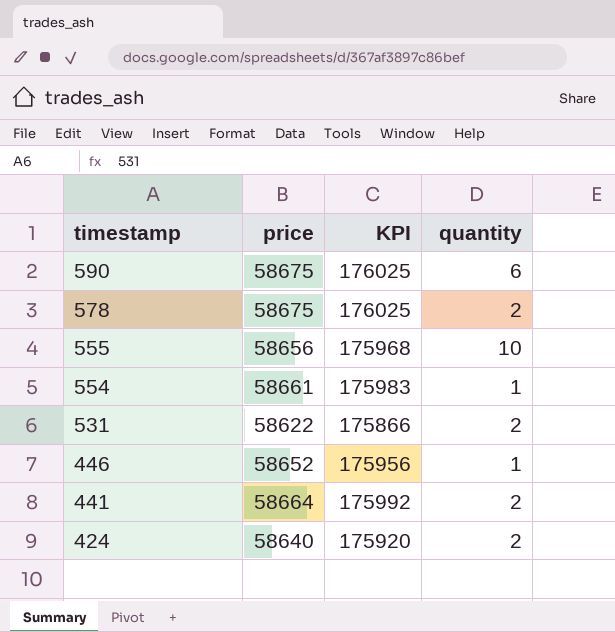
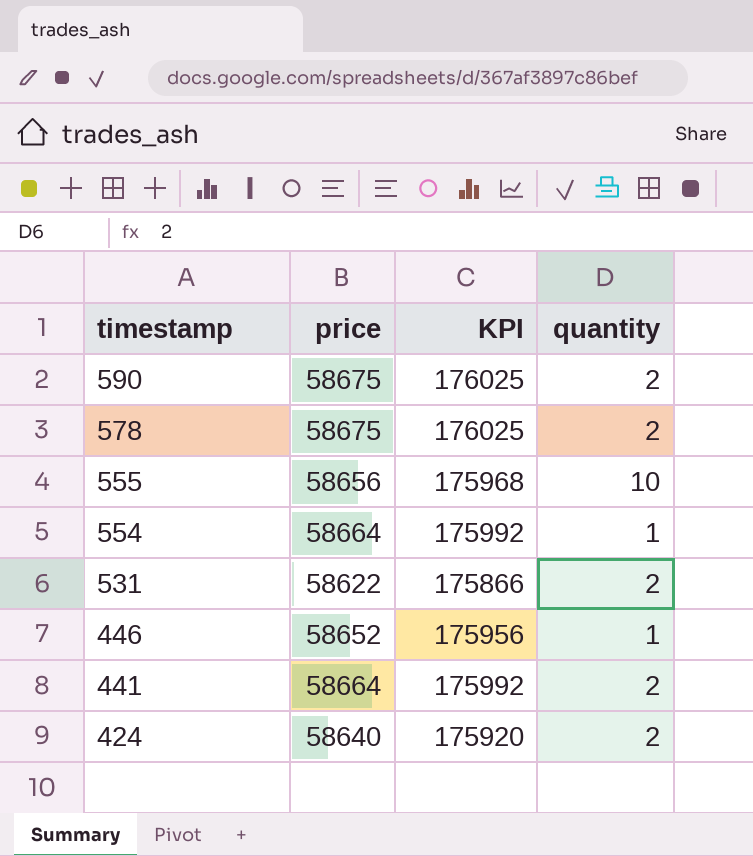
590 | quantity: 6 -> 2
554 | price: 58661 -> 58664
554 | KPI: 175983 -> 175992

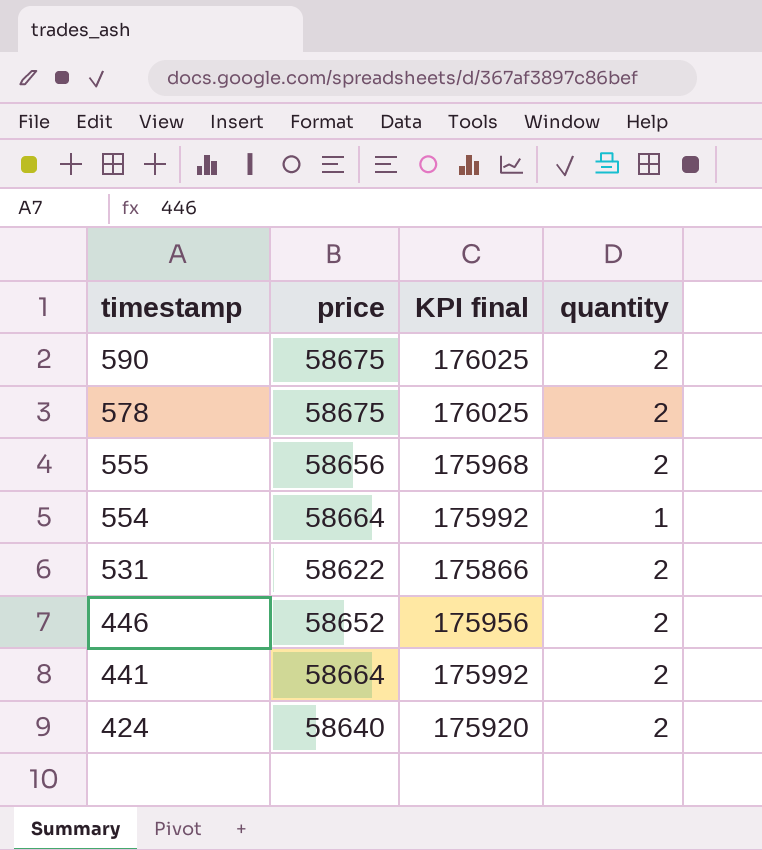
column name: KPI -> KPI final
555 | quantity: 10 -> 2
446 | quantity: 1 -> 2

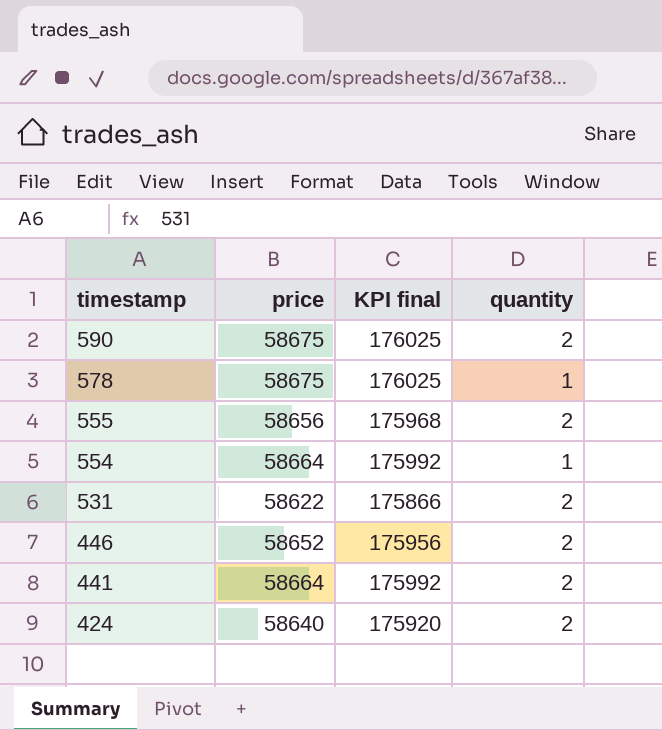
578 | quantity: 2 -> 1

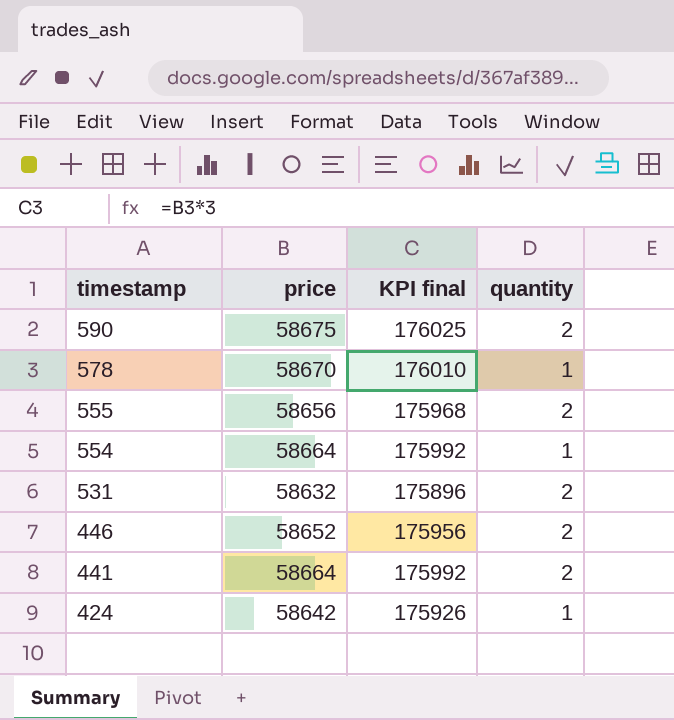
578 | price: 58675 -> 58670
578 | KPI final: 176025 -> 176010
531 | price: 58622 -> 58632
531 | KPI final: 175866 -> 175896
424 | price: 58640 -> 58642
424 | KPI final: 175920 -> 175926
424 | quantity: 2 -> 1

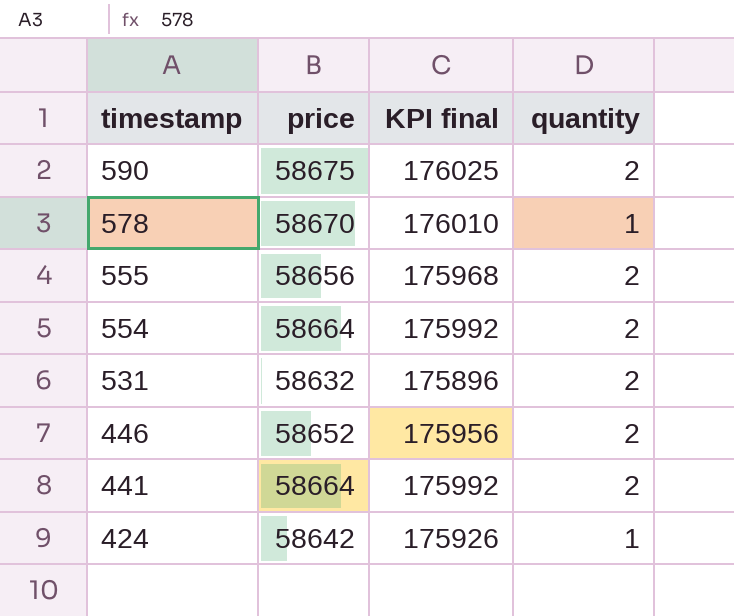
554 | quantity: 1 -> 2

